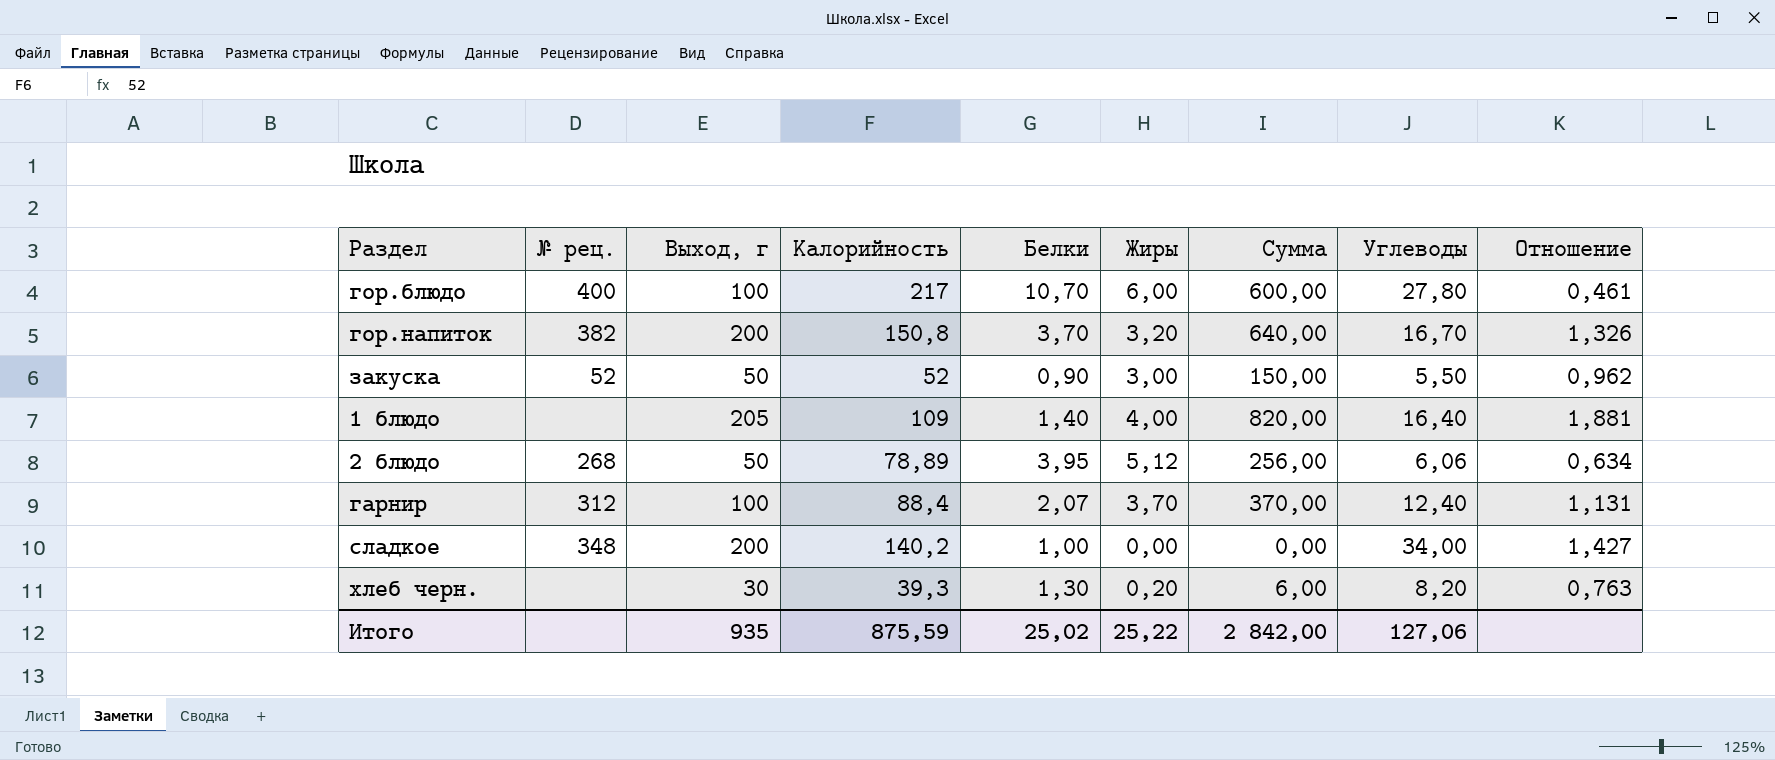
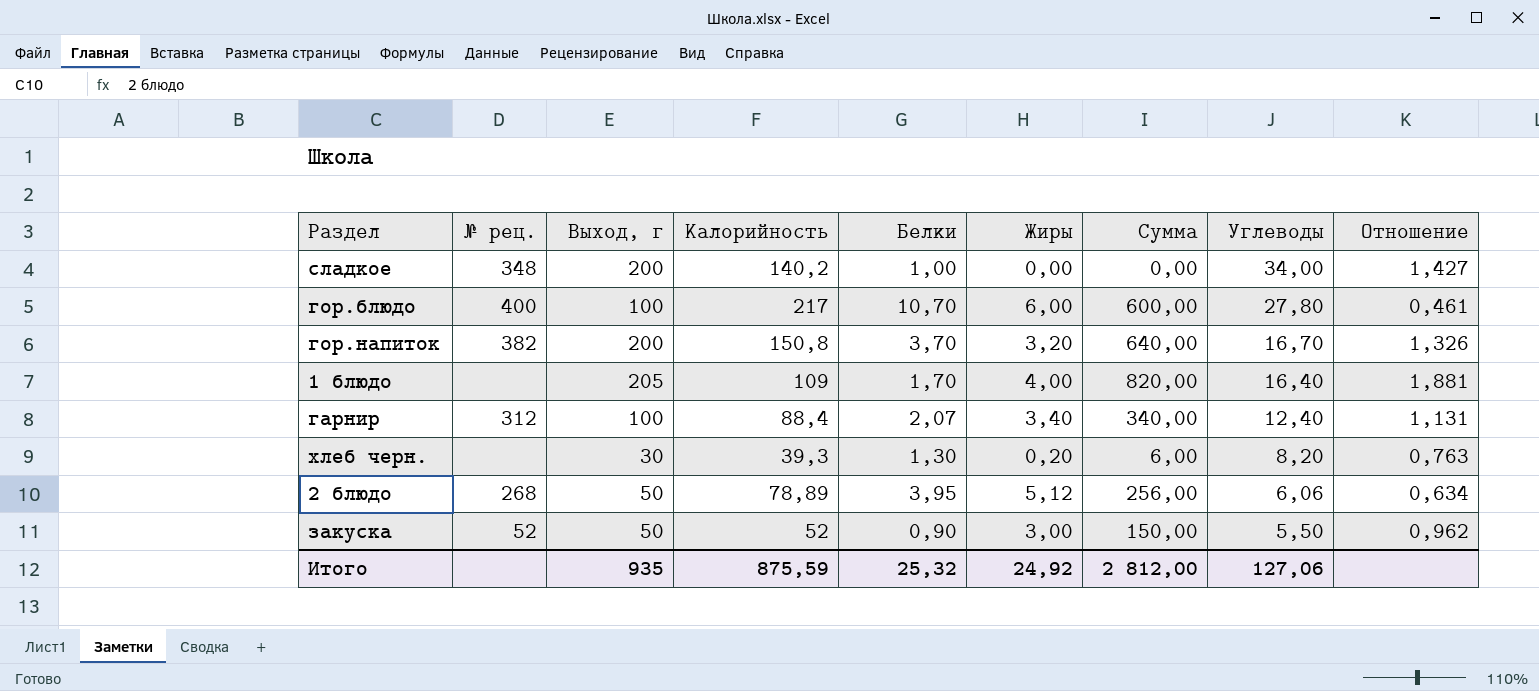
row order: none -> Углеводы descending
1 блюдо | Белки: 1,40 -> 1,70
гарнир | Жиры: 3,70 -> 3,40
гарнир | Сумма: 370,00 -> 340,00
Итого | Белки: 25,02 -> 25,32
Итого | Жиры: 25,22 -> 24,92
Итого | Сумма: 2 842,00 -> 2 812,00

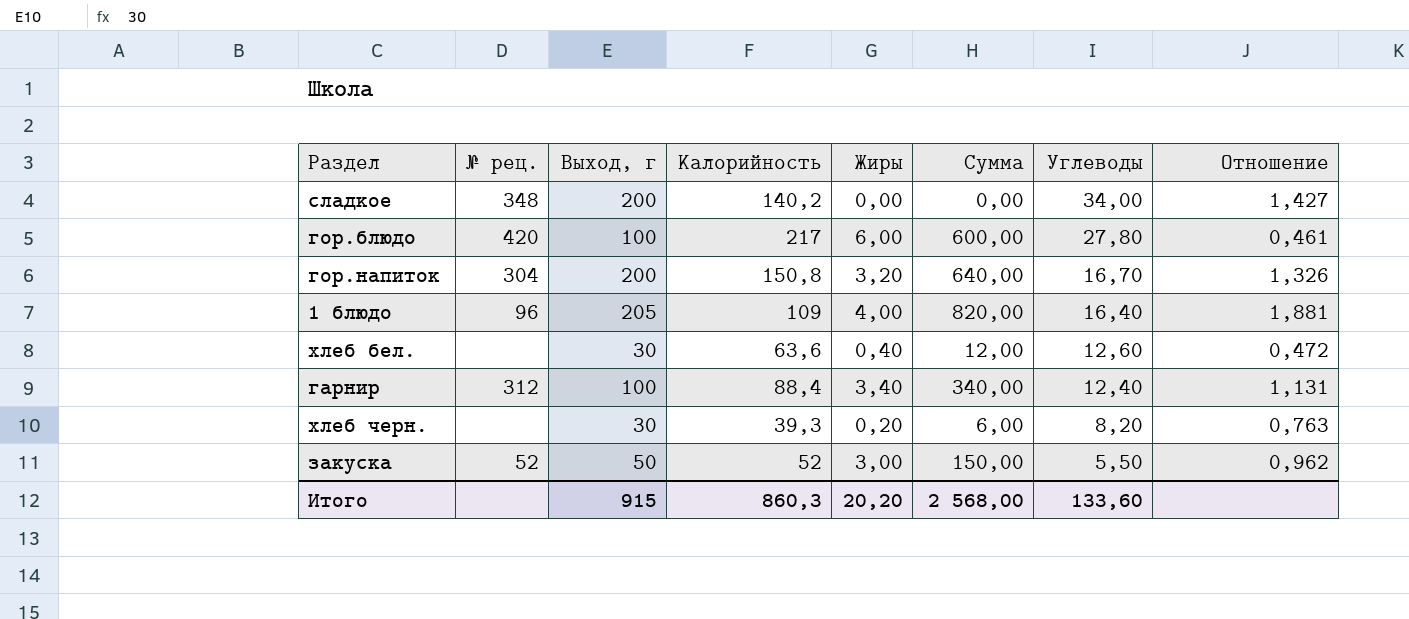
column Белки | position: 5 -> none
row 2 блюдо: 268 | 50 | 78,89 | 3,95 | 5,12 | 256,00 | 6,06 | 0,634 -> none
гор.блюдо | № рец.: 400 -> 420
гор.напиток | № рец.: 382 -> 304
1 блюдо | № рец.: none -> 96
row хлеб бел.: none -> none | 30 | 63,6 | 0,40 | 12,00 | 12,60 | 0,472
Итого | Выход, г: 935 -> 915
Итого | Калорийность: 875,59 -> 860,3
Итого | Жиры: 24,92 -> 20,20
Итого | Сумма: 2 812,00 -> 2 568,00
Итого | Углеводы: 127,06 -> 133,60

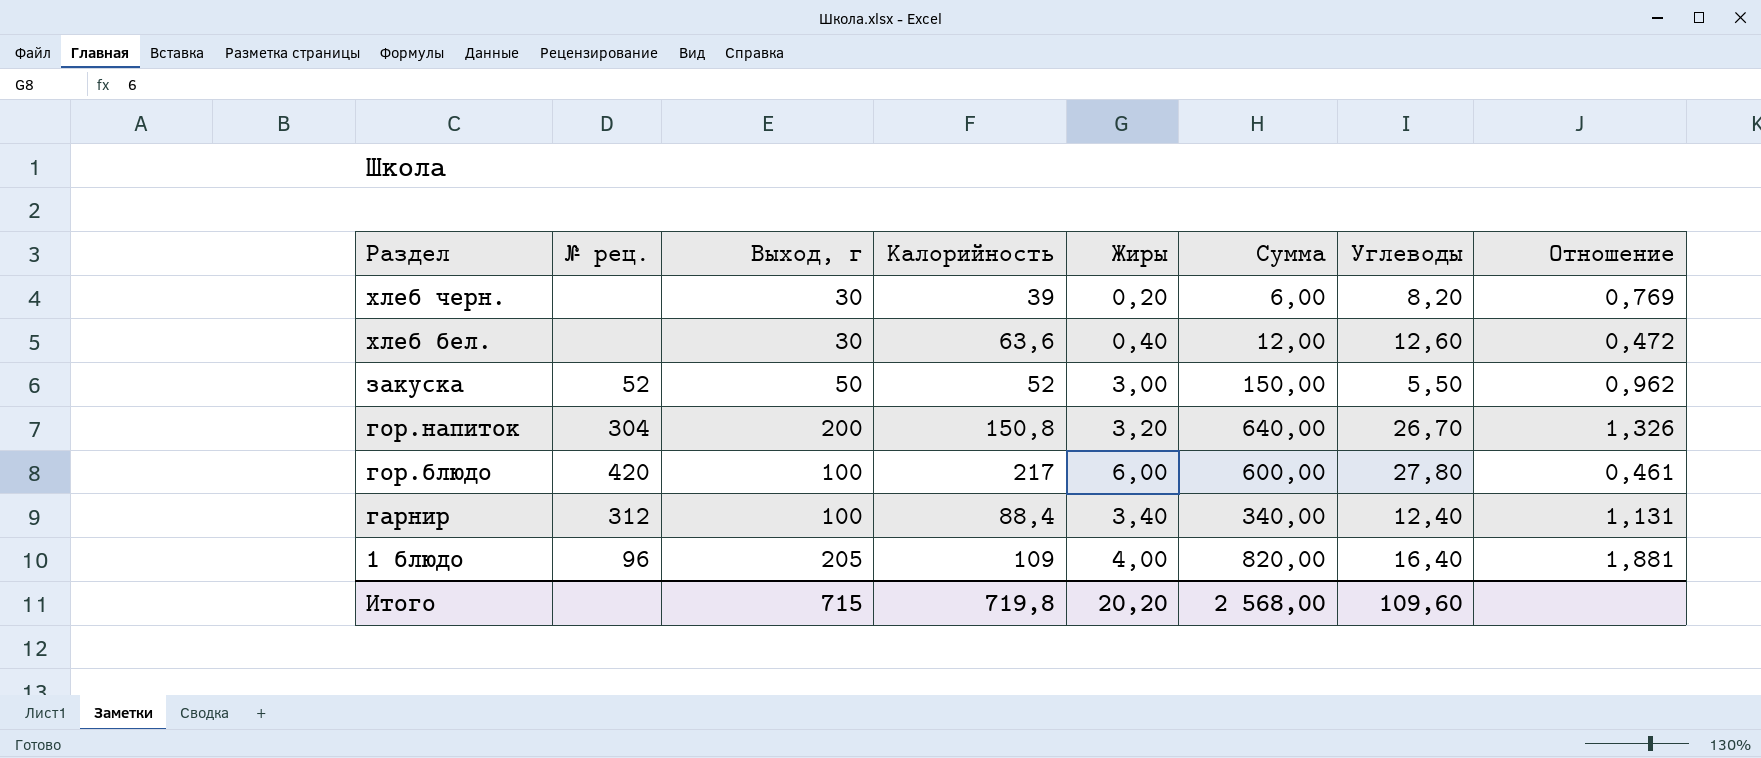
row order: Углеводы descending -> Раздел descending
row сладкое: 348 | 200 | 140,2 | 0,00 | 0,00 | 34,00 | 1,427 -> none
хлеб черн. | Калорийность: 39,3 -> 39
хлеб черн. | Отношение: 0,763 -> 0,769
гор.напиток | Углеводы: 16,70 -> 26,70
Итого | Выход, г: 915 -> 715
Итого | Калорийность: 860,3 -> 719,8
Итого | Углеводы: 133,60 -> 109,60

